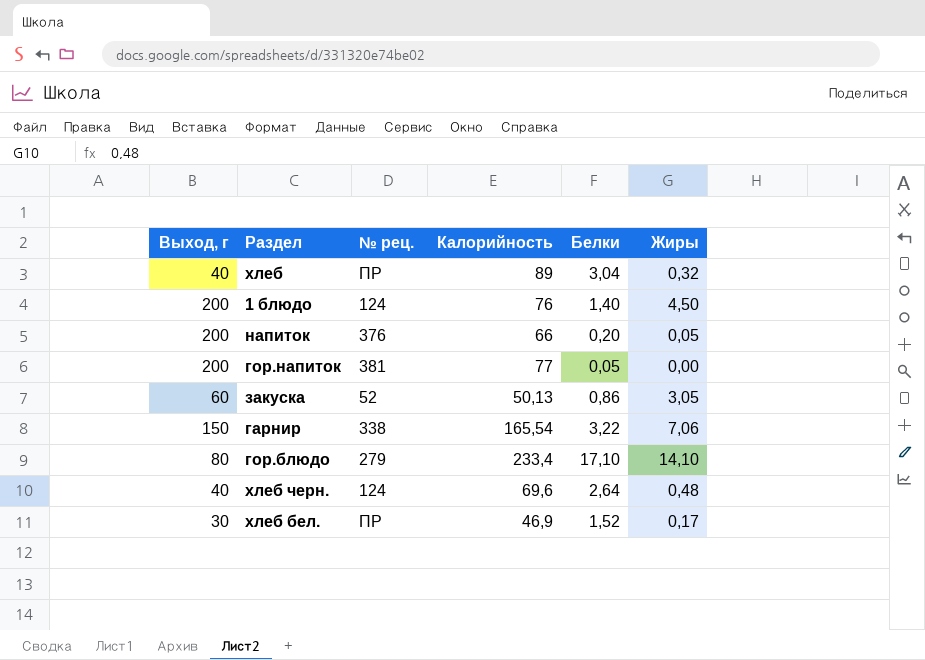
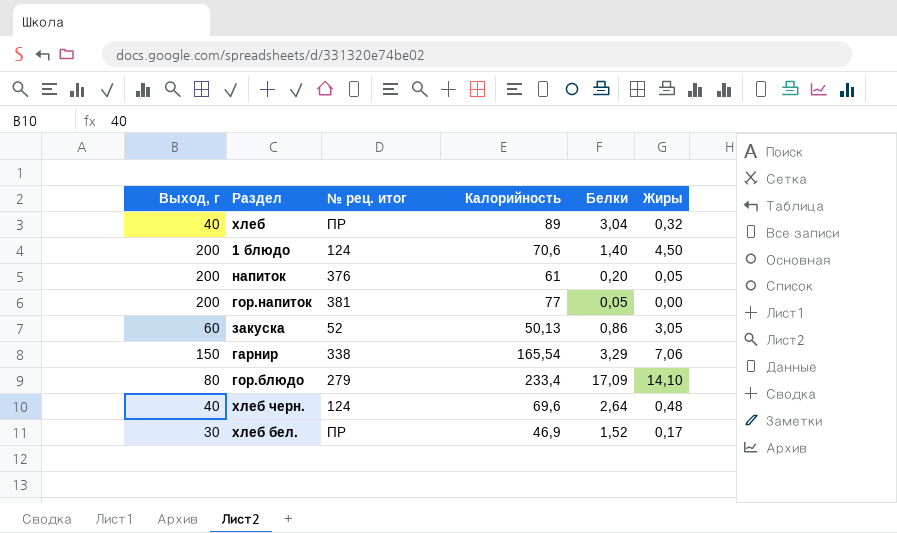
column name: № рец. -> № рец. итог
1 блюдо | Калорийность: 76 -> 70,6
напиток | Калорийность: 66 -> 61
гарнир | Белки: 3,22 -> 3,29
гор.блюдо | Белки: 17,10 -> 17,09

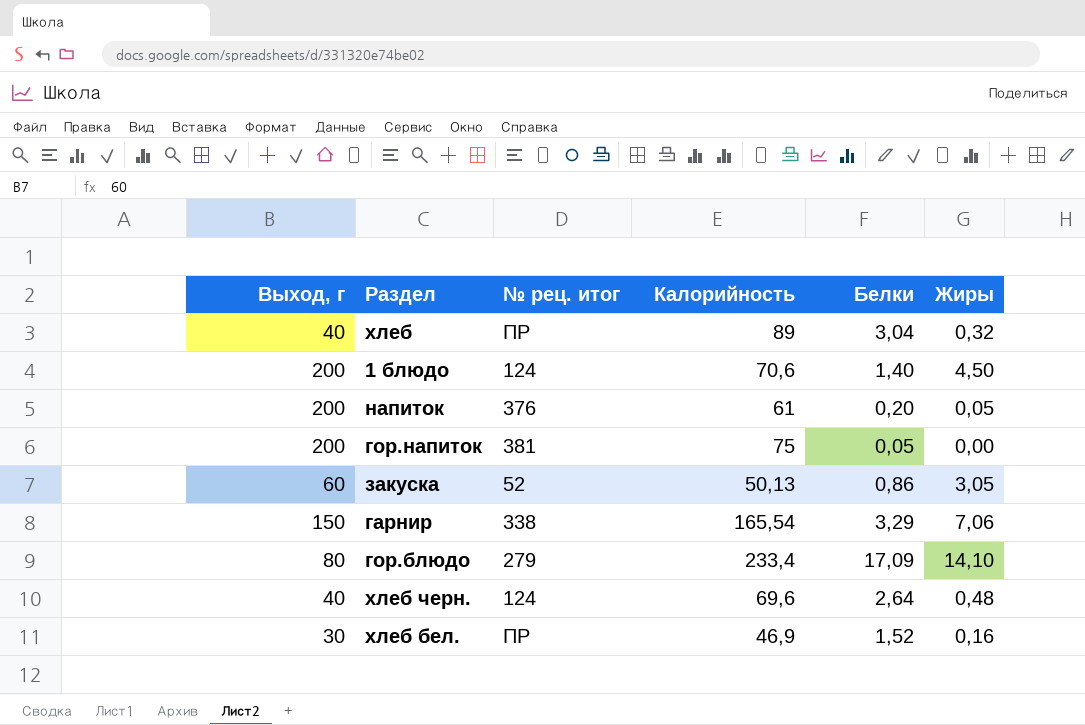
гор.напиток | Калорийность: 77 -> 75
хлеб бел. | Жиры: 0,17 -> 0,16

